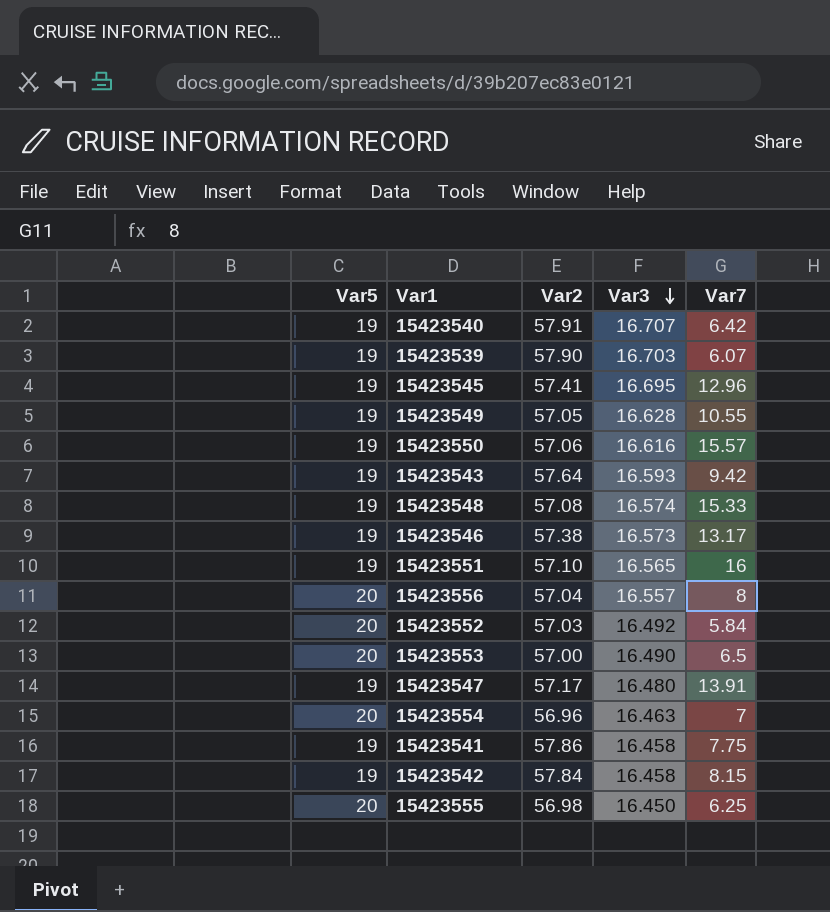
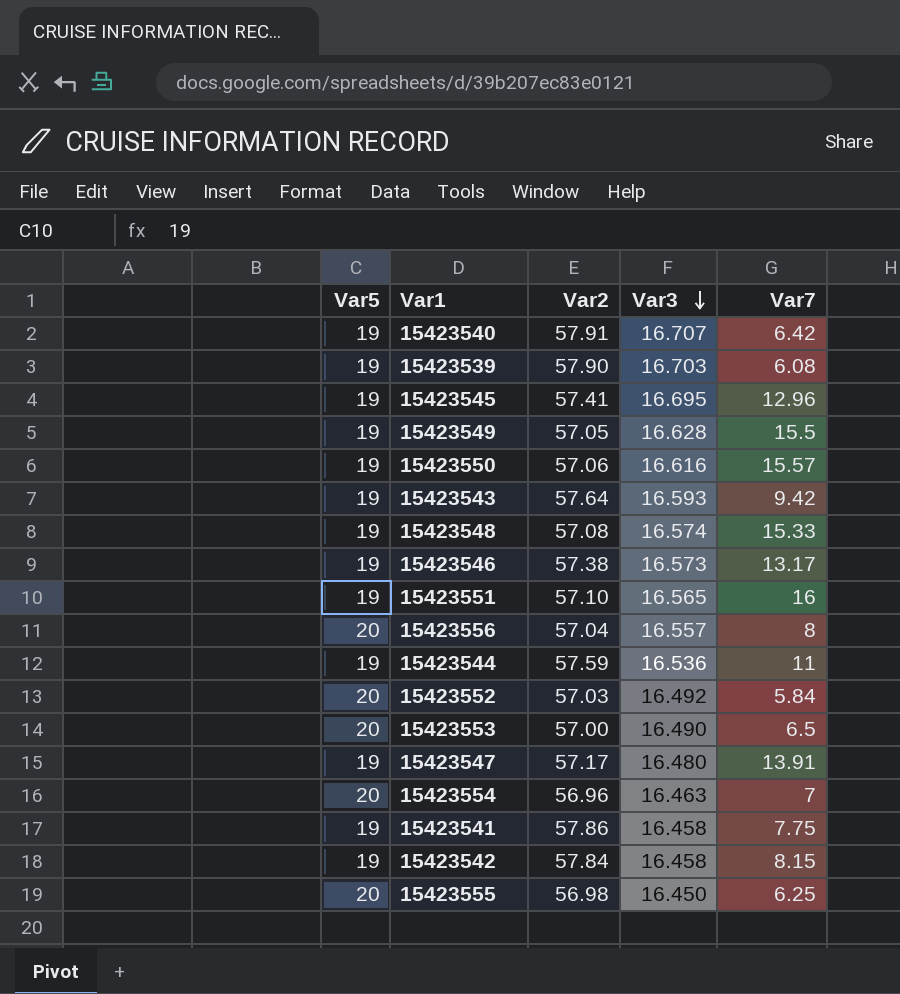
15423539 | Var7: 6.07 -> 6.08
15423549 | Var7: 10.55 -> 15.5
row 15423544: none -> 19 | 57.59 | 16.536 | 11

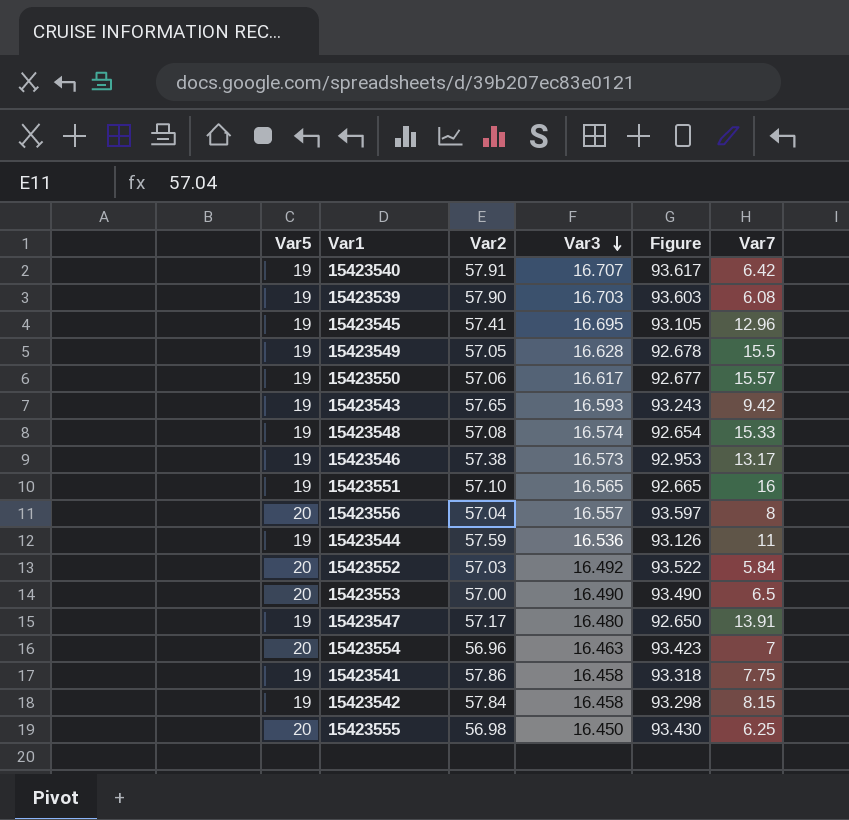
column Figure | formula: none -> [Var5] + [Var2] + [Var3]
15423550 | Var3: 16.616 -> 16.617
15423543 | Var2: 57.64 -> 57.65

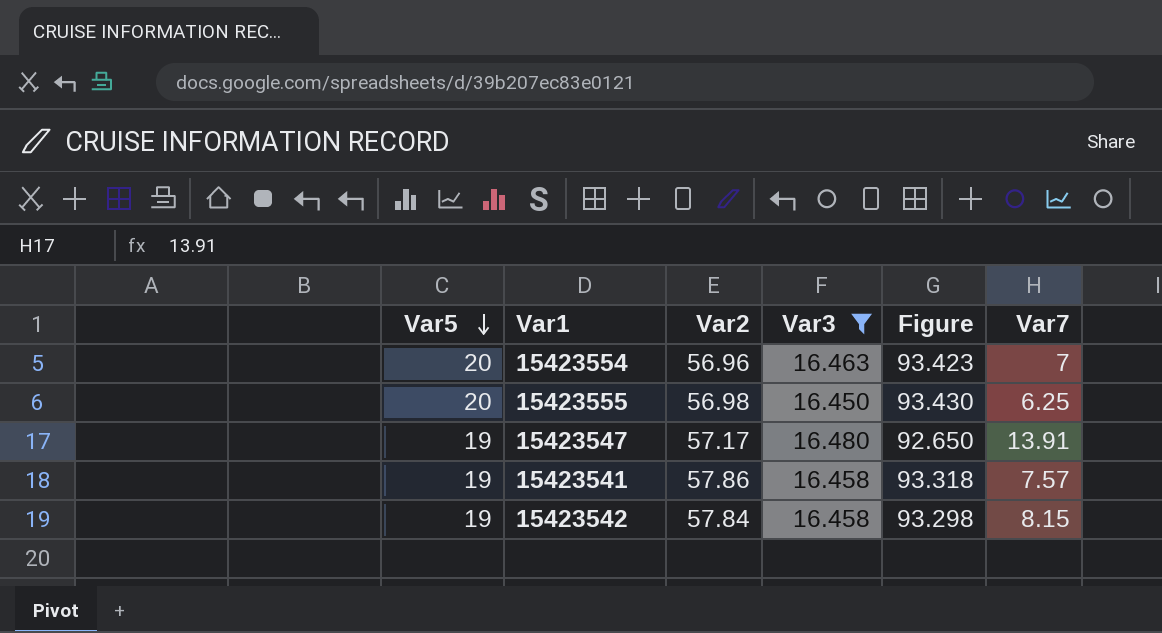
filter: none -> Var3 <= 16.480
row order: Var3 descending -> Var5 descending
15423541 | Var7: 7.75 -> 7.57

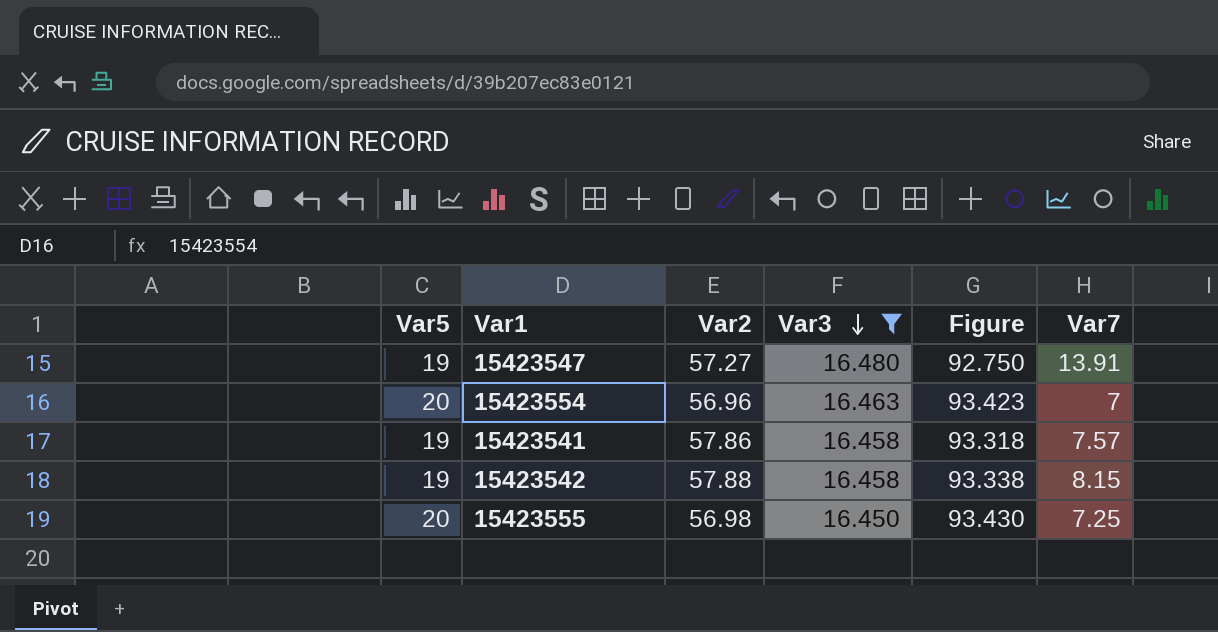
row order: Var5 descending -> Var3 descending
15423547 | Var2: 57.17 -> 57.27
15423547 | Figure: 92.650 -> 92.750
15423542 | Var2: 57.84 -> 57.88
15423542 | Figure: 93.298 -> 93.338
15423555 | Var7: 6.25 -> 7.25

